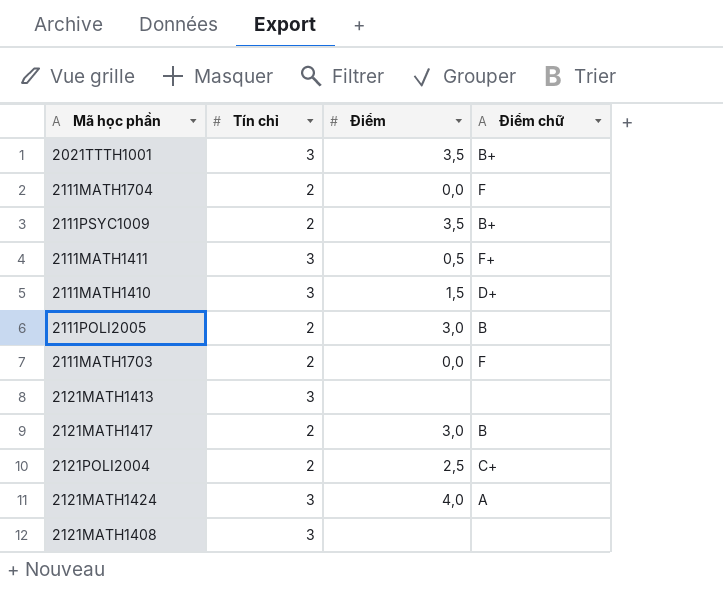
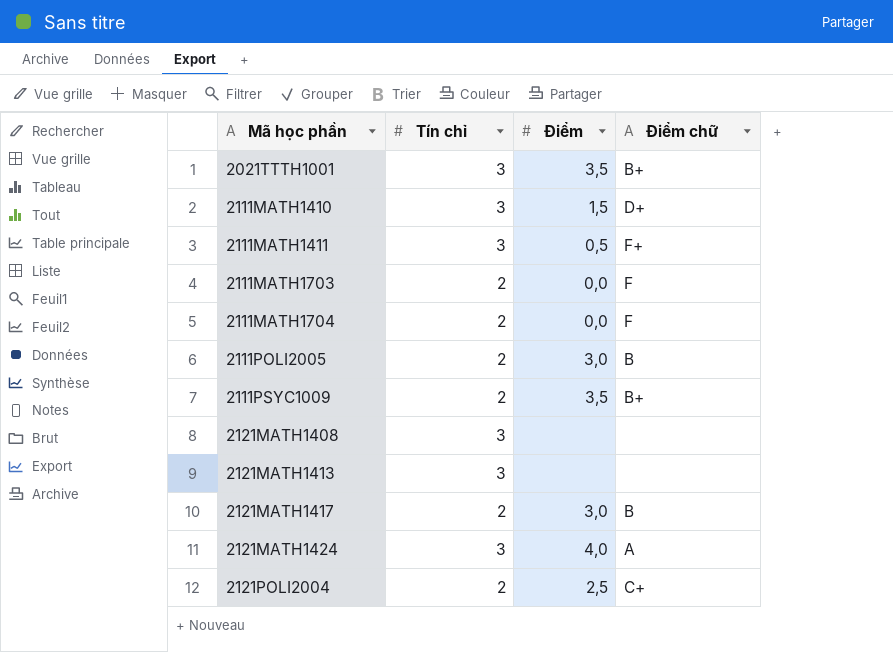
row order: none -> Mã học phần ascending

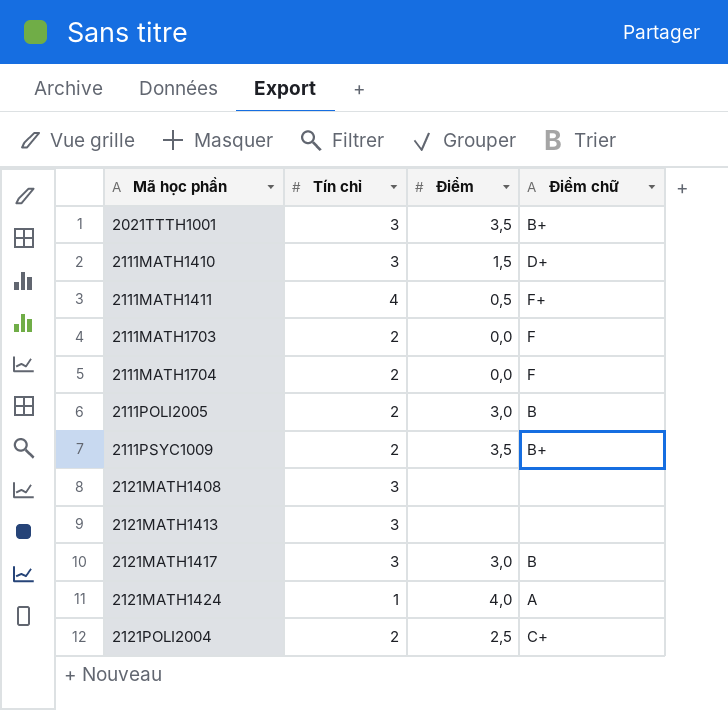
2111MATH1411 | Tín chỉ: 3 -> 4
2121MATH1417 | Tín chỉ: 2 -> 3
2121MATH1424 | Tín chỉ: 3 -> 1

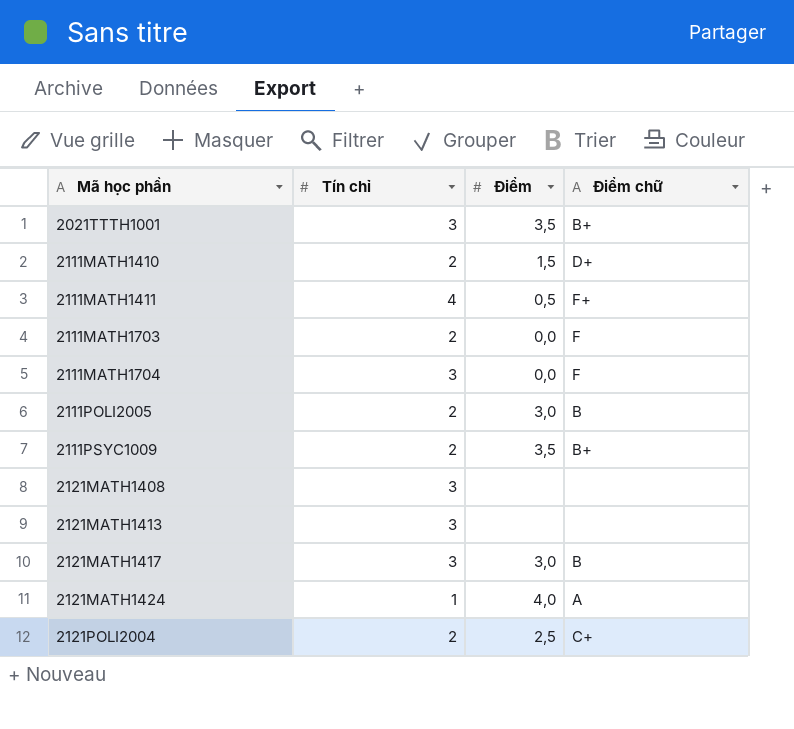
2111MATH1410 | Tín chỉ: 3 -> 2
2111MATH1704 | Tín chỉ: 2 -> 3

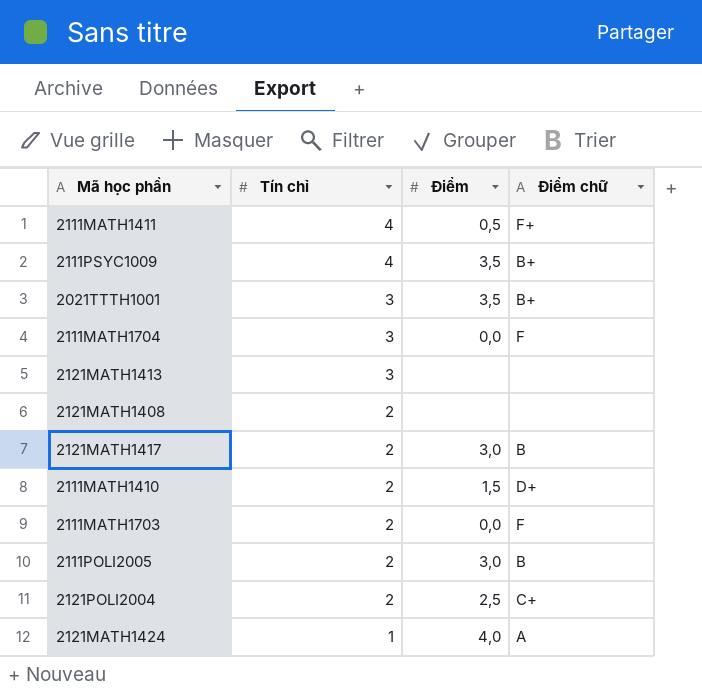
row order: Mã học phần ascending -> Tín chỉ descending
2111PSYC1009 | Tín chỉ: 2 -> 4
2121MATH1408 | Tín chỉ: 3 -> 2
2121MATH1417 | Tín chỉ: 3 -> 2

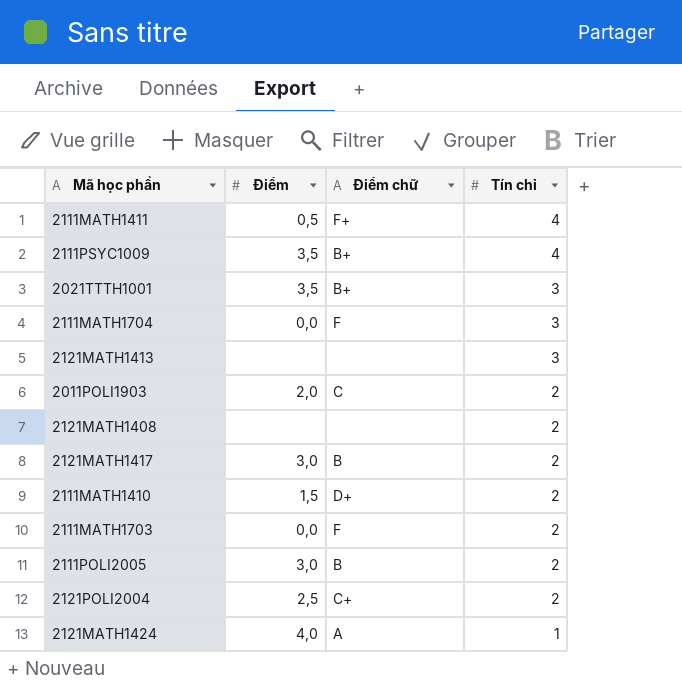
column Tín chỉ | position: 2 -> 4
row 2011POLI1903: none -> 2,0 | C | 2

